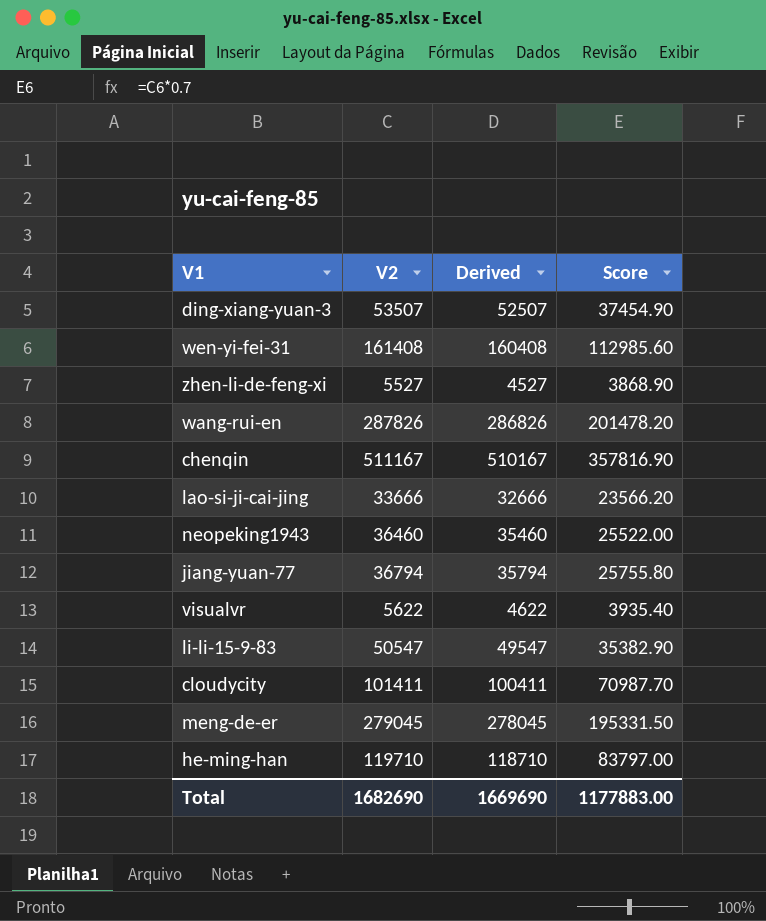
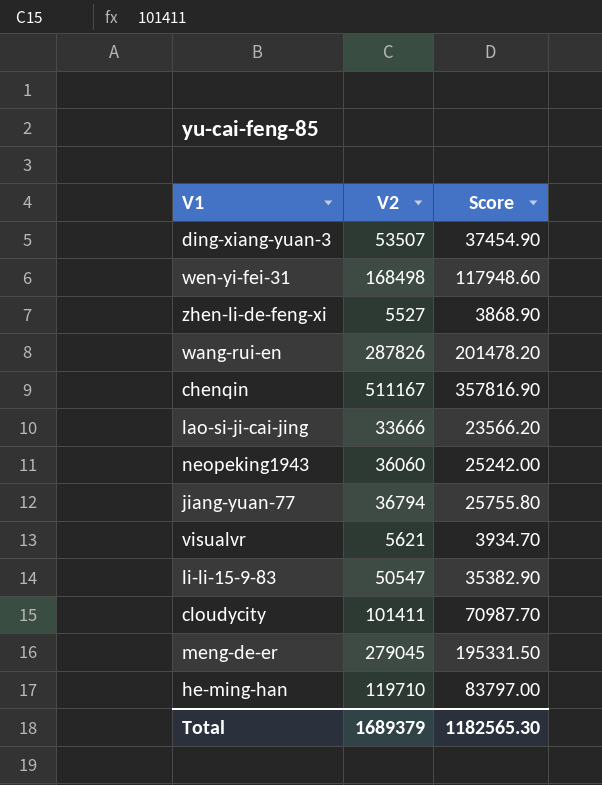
column Derived | formula: [V2] - 1000 -> none
wen-yi-fei-31 | V2: 161408 -> 168498
wen-yi-fei-31 | Score: 112985.60 -> 117948.60
neopeking1943 | V2: 36460 -> 36060
neopeking1943 | Score: 25522.00 -> 25242.00
visualvr | V2: 5622 -> 5621
visualvr | Score: 3935.40 -> 3934.70
Total | V2: 1682690 -> 1689379
Total | Score: 1177883.00 -> 1182565.30

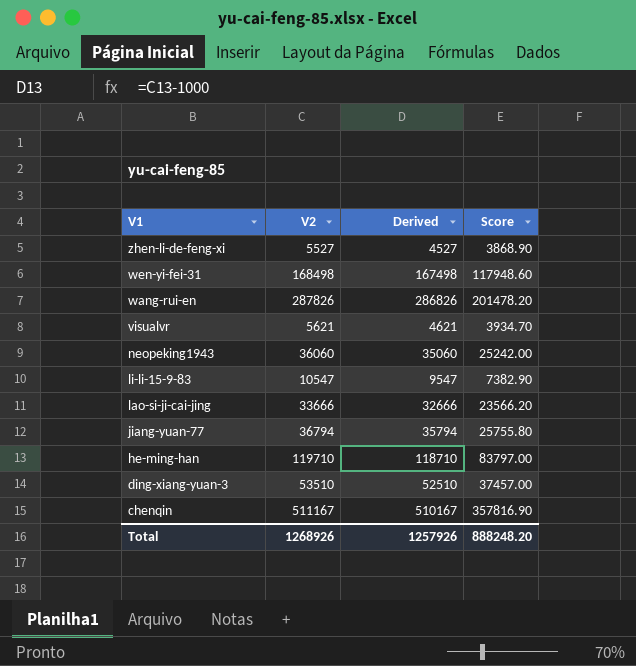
row order: none -> V1 descending
column Derived | formula: none -> [V2] - 1000
row cloudycity: 101411 | 70987.70 -> none
row meng-de-er: 279045 | 195331.50 -> none
li-li-15-9-83 | V2: 50547 -> 10547
li-li-15-9-83 | Score: 35382.90 -> 7382.90
ding-xiang-yuan-3 | V2: 53507 -> 53510
ding-xiang-yuan-3 | Score: 37454.90 -> 37457.00
Total | V2: 1689379 -> 1268926
Total | Score: 1182565.30 -> 888248.20

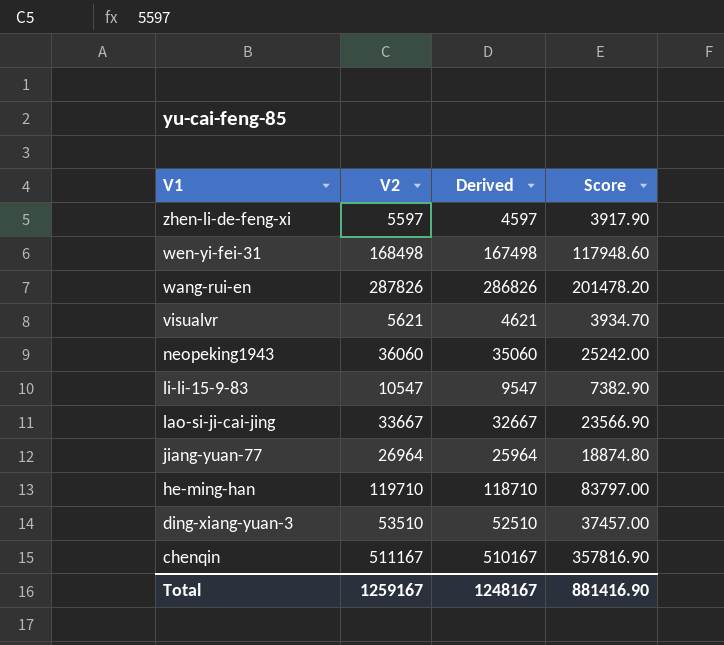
zhen-li-de-feng-xi | V2: 5527 -> 5597
zhen-li-de-feng-xi | Derived: 4527 -> 4597
zhen-li-de-feng-xi | Score: 3868.90 -> 3917.90
lao-si-ji-cai-jing | V2: 33666 -> 33667
lao-si-ji-cai-jing | Derived: 32666 -> 32667
lao-si-ji-cai-jing | Score: 23566.20 -> 23566.90
jiang-yuan-77 | V2: 36794 -> 26964
jiang-yuan-77 | Derived: 35794 -> 25964
jiang-yuan-77 | Score: 25755.80 -> 18874.80
Total | V2: 1268926 -> 1259167
Total | Derived: 1257926 -> 1248167
Total | Score: 888248.20 -> 881416.90

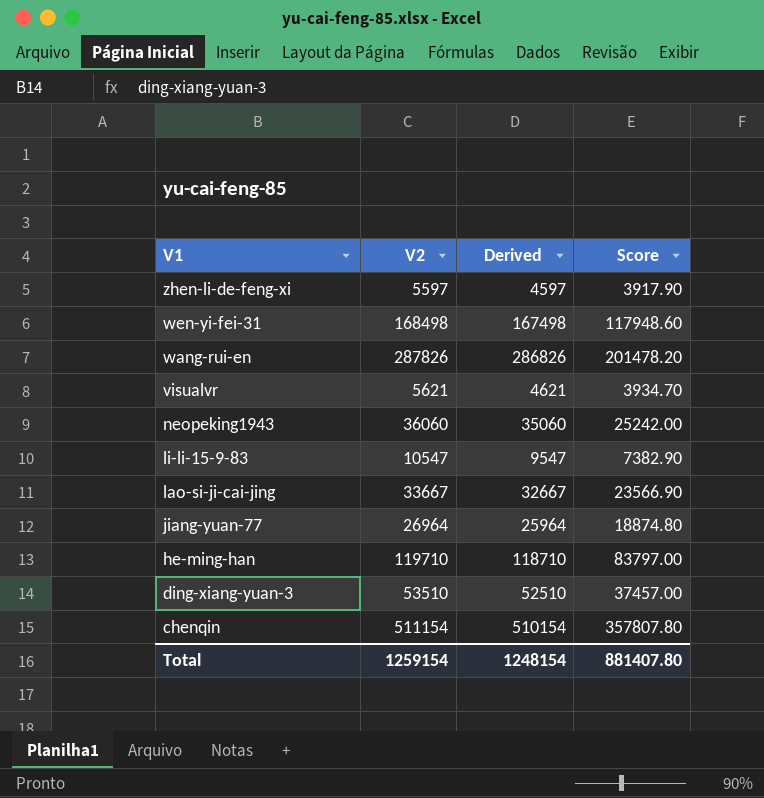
chenqin | V2: 511167 -> 511154
chenqin | Derived: 510167 -> 510154
chenqin | Score: 357816.90 -> 357807.80
Total | V2: 1259167 -> 1259154
Total | Derived: 1248167 -> 1248154
Total | Score: 881416.90 -> 881407.80

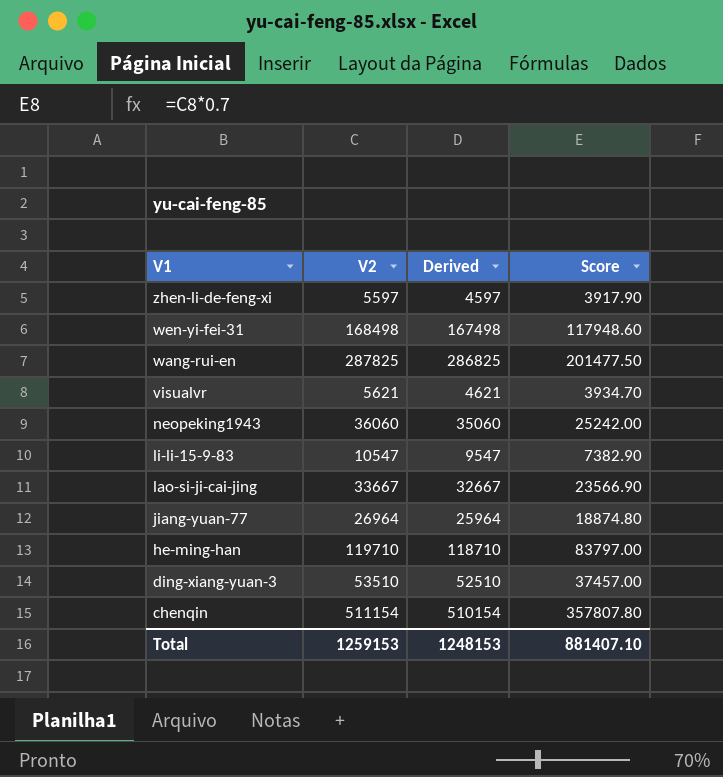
wang-rui-en | V2: 287826 -> 287825
wang-rui-en | Derived: 286826 -> 286825
wang-rui-en | Score: 201478.20 -> 201477.50
Total | V2: 1259154 -> 1259153
Total | Derived: 1248154 -> 1248153
Total | Score: 881407.80 -> 881407.10

